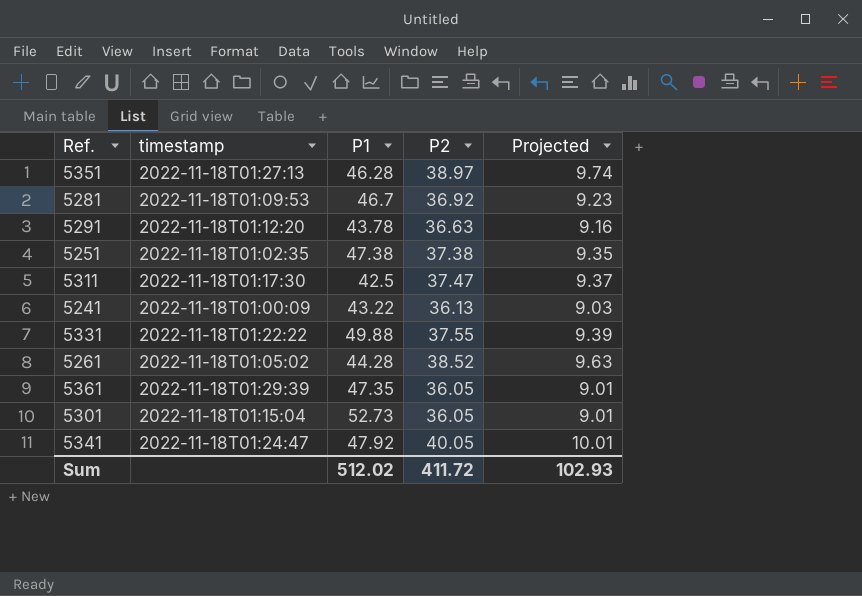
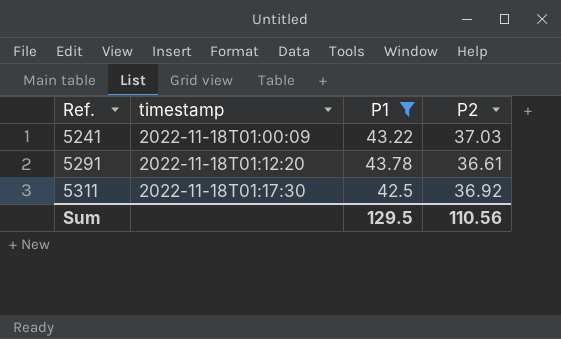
filter: none -> P1 <= 43.78
row order: none -> Ref. ascending
column Projected | formula: [P2] * 0.25 -> none
5241 | P2: 36.13 -> 37.03
5291 | P2: 36.63 -> 36.61
5311 | P2: 37.47 -> 36.92
Sum | P1: 512.02 -> 129.5
Sum | P2: 411.72 -> 110.56

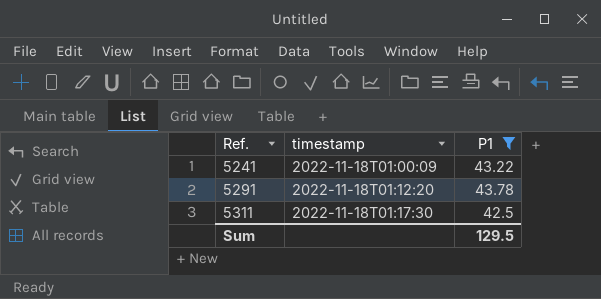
column P2 | position: 4 -> none

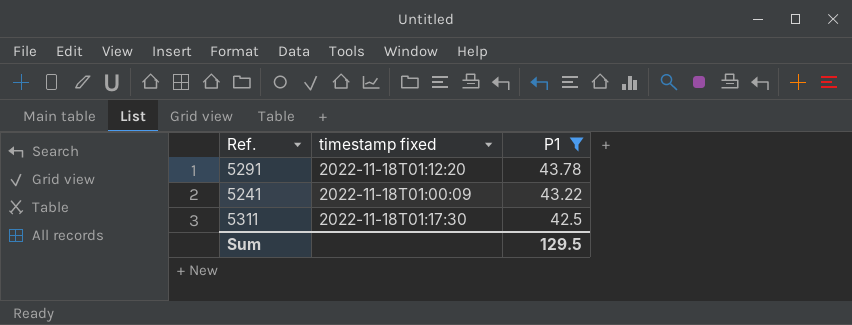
row order: Ref. ascending -> P1 descending
column name: timestamp -> timestamp fixed

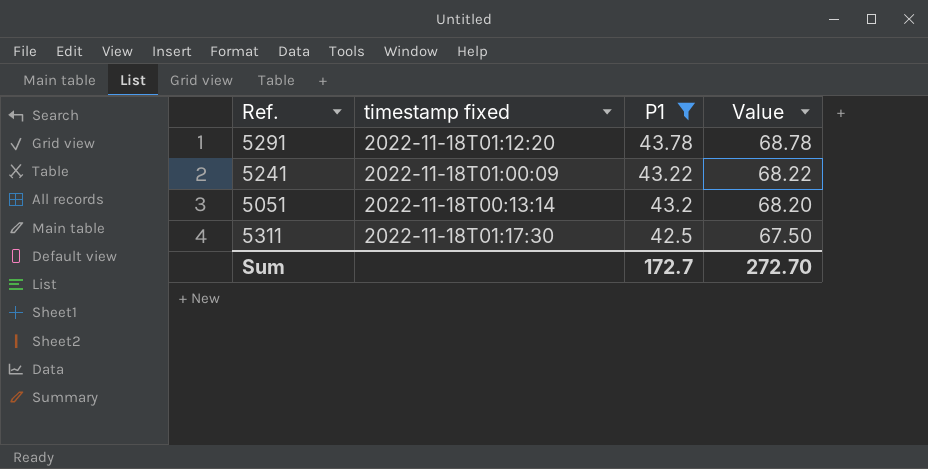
column Value | formula: none -> [P1] + 25
row 5051: none -> 2022-11-18T00:13:14 | 43.2 | 68.20
Sum | P1: 129.5 -> 172.7

